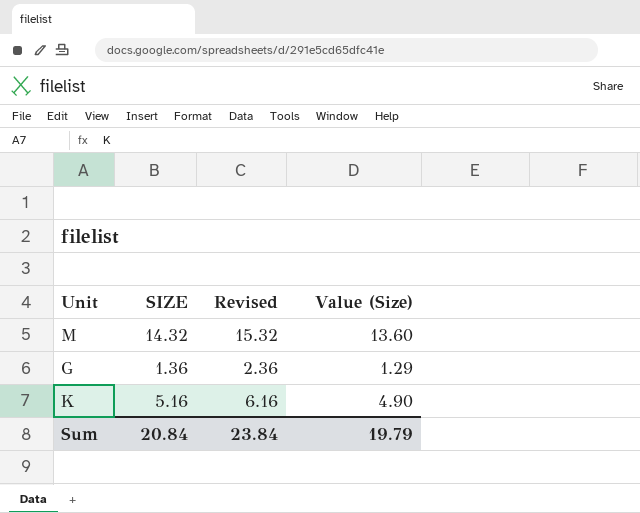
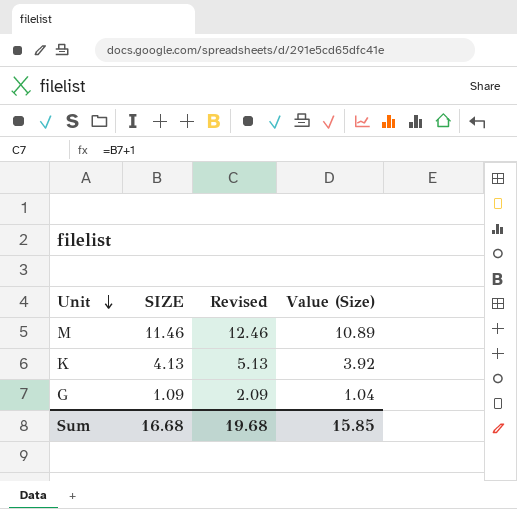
row order: none -> Unit descending
M | SIZE: 14.32 -> 11.46
M | Revised: 15.32 -> 12.46
M | Value (Size): 13.60 -> 10.89
K | SIZE: 5.16 -> 4.13
K | Revised: 6.16 -> 5.13
K | Value (Size): 4.90 -> 3.92
G | SIZE: 1.36 -> 1.09
G | Revised: 2.36 -> 2.09
G | Value (Size): 1.29 -> 1.04
Sum | SIZE: 20.84 -> 16.68
Sum | Revised: 23.84 -> 19.68
Sum | Value (Size): 19.79 -> 15.85

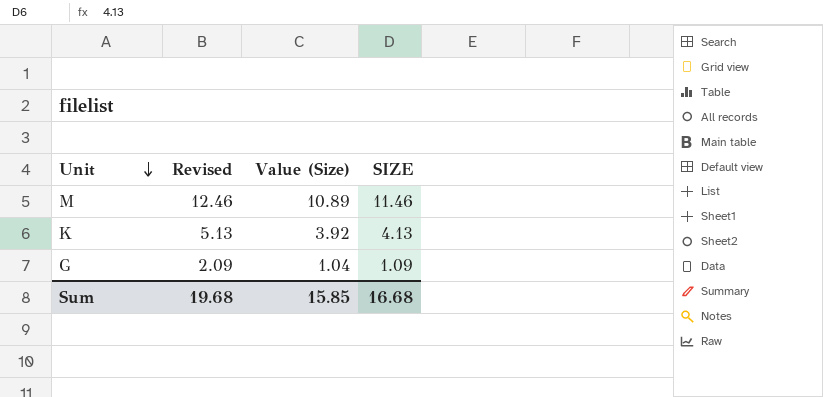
column SIZE | position: 2 -> 4

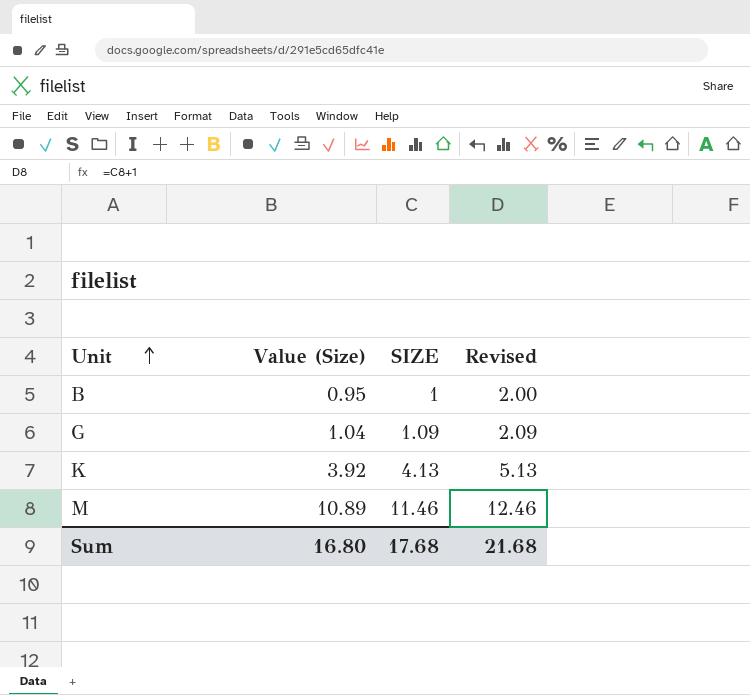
row order: Unit descending -> Unit ascending
column Revised | position: 2 -> 4
row B: none -> 0.95 | 1 | 2.00
Sum | Value (Size): 15.85 -> 16.80
Sum | SIZE: 16.68 -> 17.68
Sum | Revised: 19.68 -> 21.68

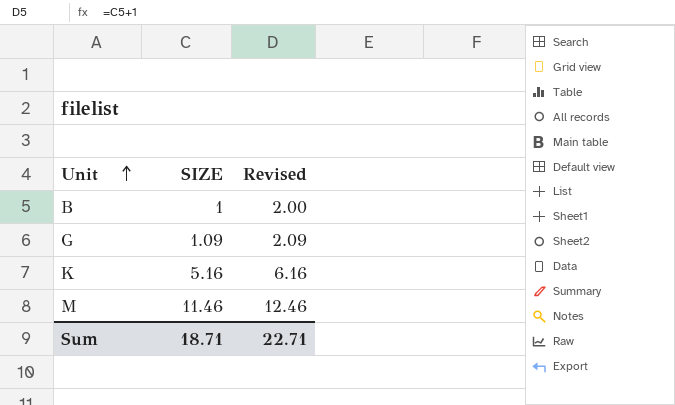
column Value (Size) | formula: [SIZE] * 0.95 -> none
K | SIZE: 4.13 -> 5.16
K | Revised: 5.13 -> 6.16
Sum | SIZE: 17.68 -> 18.71
Sum | Revised: 21.68 -> 22.71

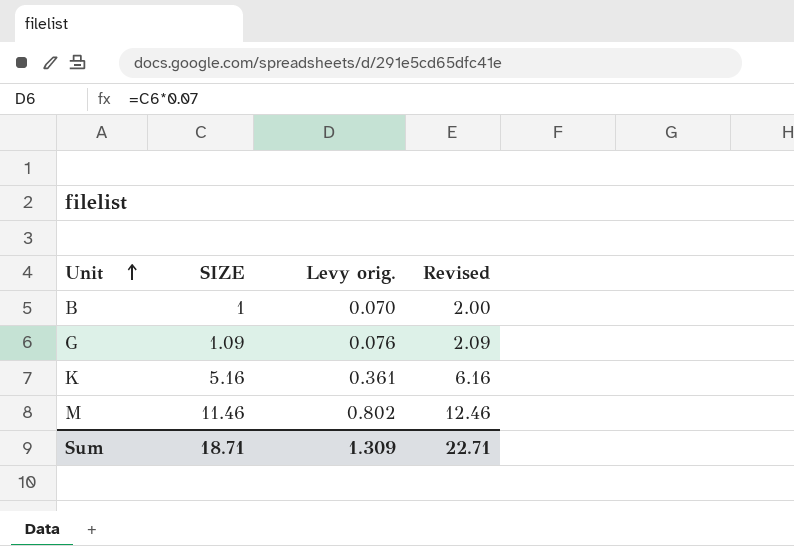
column Levy orig. | formula: none -> [SIZE] * 0.07

